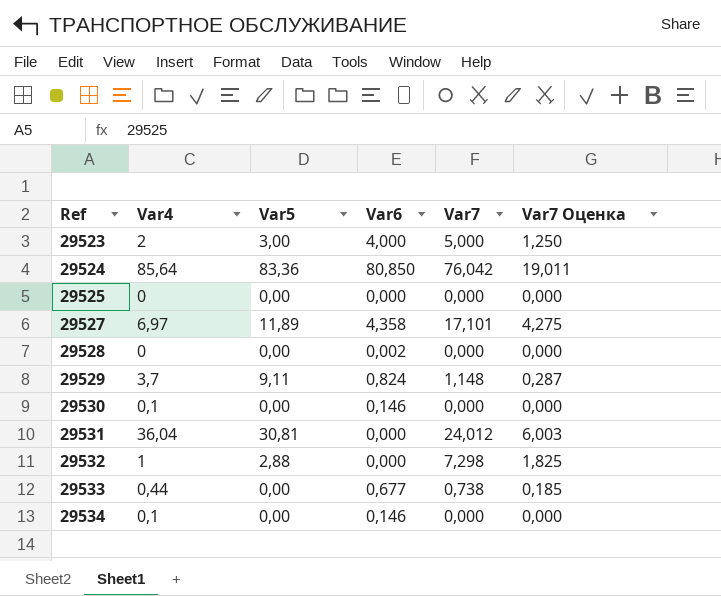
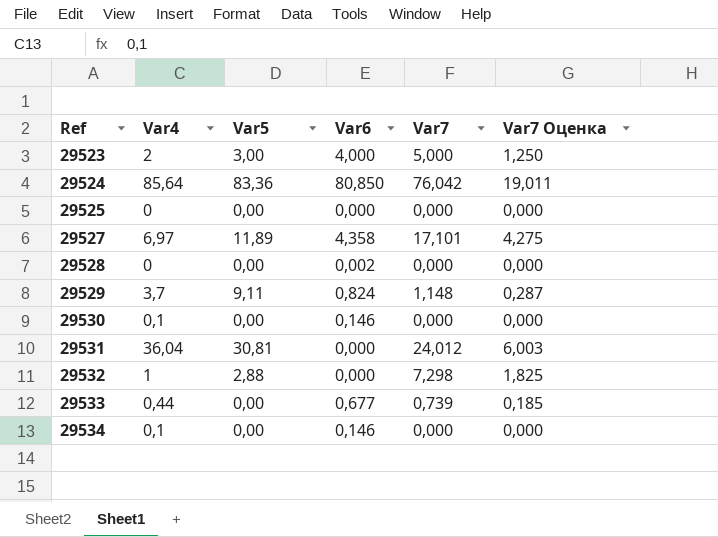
29533 | Var7: 0,738 -> 0,739

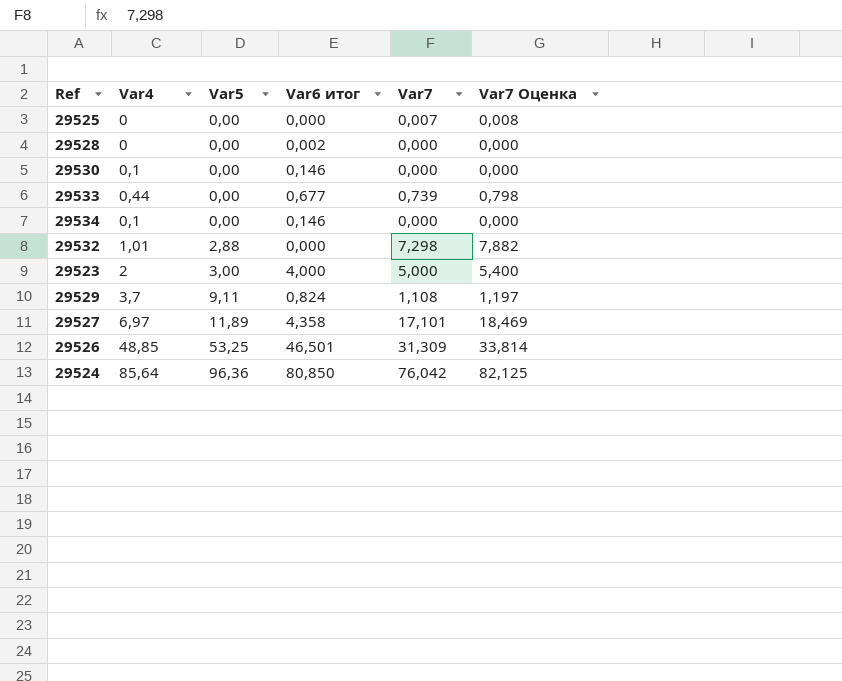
row order: Ref ascending -> Var5 ascending
column name: Var6 -> Var6 итог
column Var7 Оценка | formula: [Var7] * 0,25 -> [Var7] * 1,08
row 29531: 36,04 | 30,81 | 0,000 | 24,012 | 6,003 -> none
29525 | Var7: 0,000 -> 0,007
29532 | Var4: 1 -> 1,01
29529 | Var7: 1,148 -> 1,108
row 29526: none -> 48,85 | 53,25 | 46,501 | 31,309 | 33,814
29524 | Var5: 83,36 -> 96,36

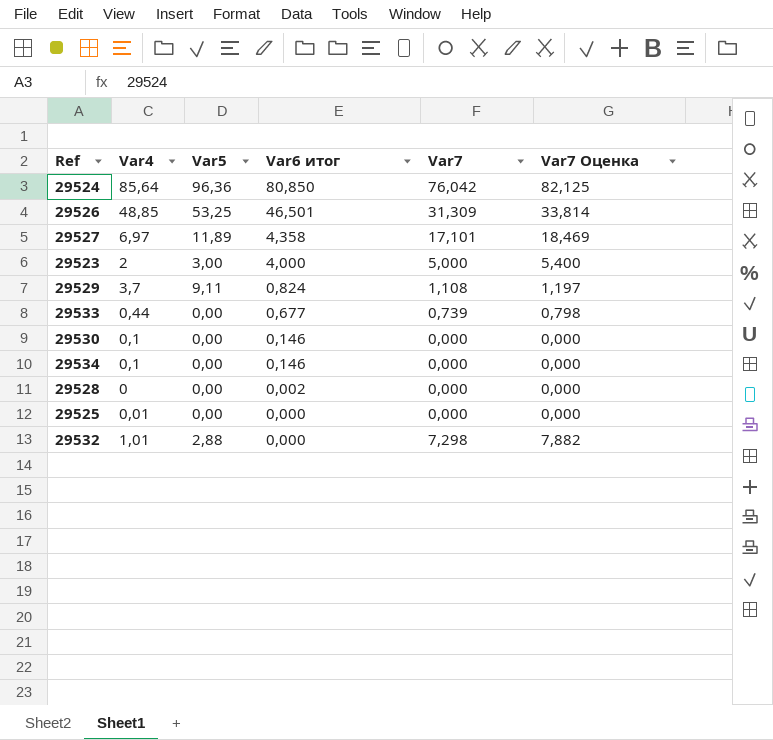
row order: Var5 ascending -> Var6 итог descending
29525 | Var4: 0 -> 0,01
29525 | Var7: 0,007 -> 0,000
29525 | Var7 Оценка: 0,008 -> 0,000

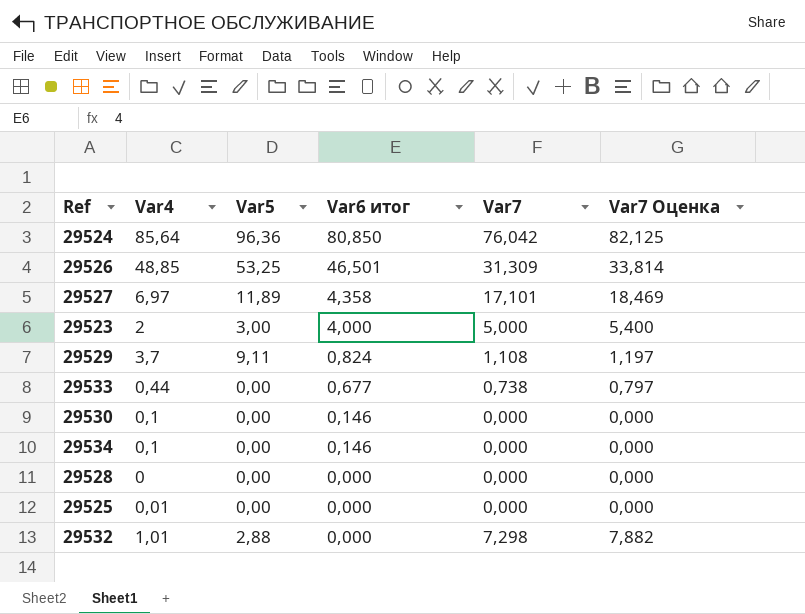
29533 | Var7: 0,739 -> 0,738
29533 | Var7 Оценка: 0,798 -> 0,797
29528 | Var6 итог: 0,002 -> 0,000

